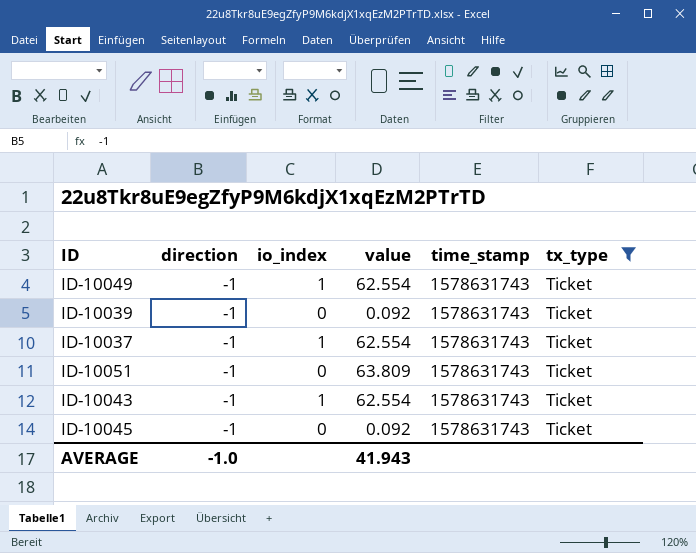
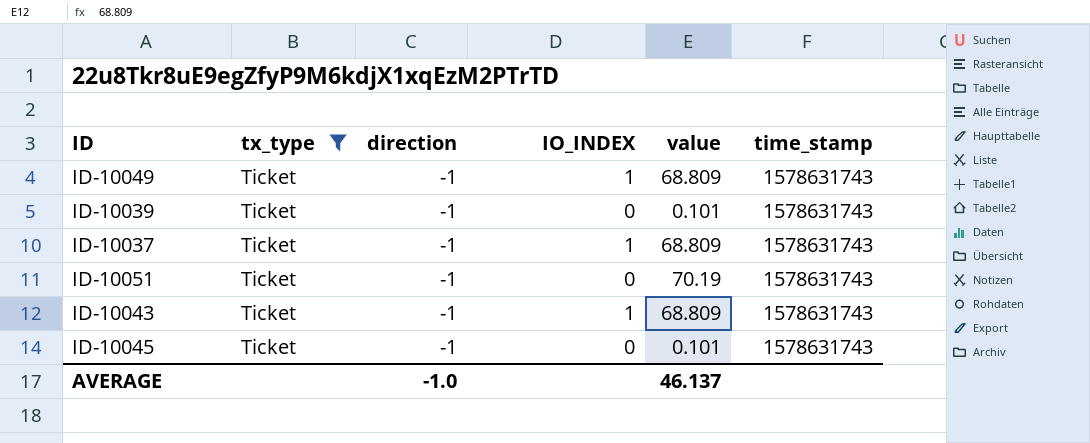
column tx_type | position: 6 -> 2
column name: io_index -> IO_INDEX
ID-10049 | value: 62.554 -> 68.809
ID-10039 | value: 0.092 -> 0.101
ID-10037 | value: 62.554 -> 68.809
ID-10051 | value: 63.809 -> 70.19
ID-10043 | value: 62.554 -> 68.809
ID-10045 | value: 0.092 -> 0.101
AVERAGE | value: 41.943 -> 46.137

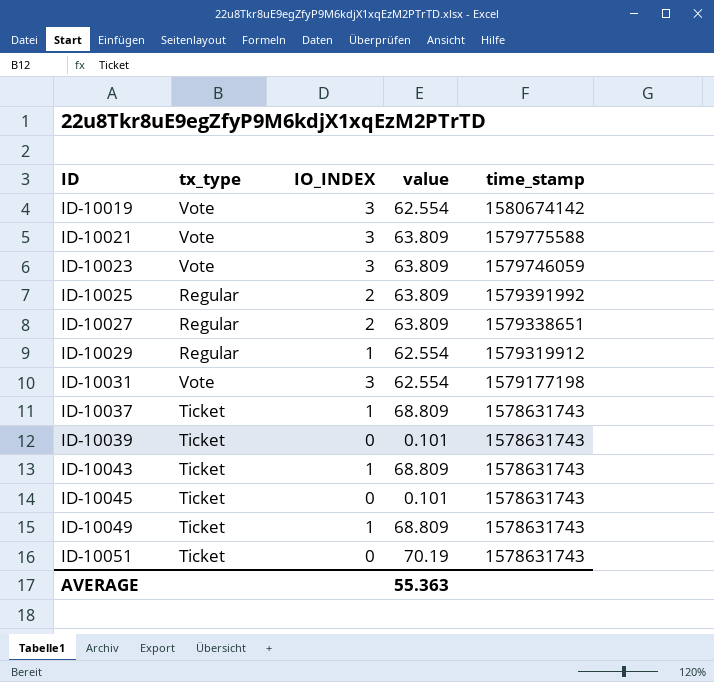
filter: tx_type = Ticket -> none
row order: none -> ID ascending
column direction | position: 3 -> none
AVERAGE | value: 46.137 -> 55.363

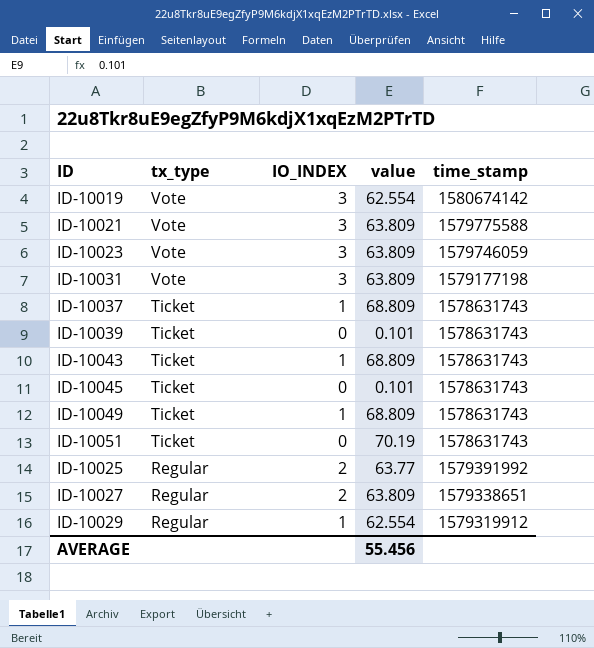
row order: ID ascending -> tx_type descending
ID-10031 | value: 62.554 -> 63.809
ID-10025 | value: 63.809 -> 63.77
AVERAGE | value: 55.363 -> 55.456

